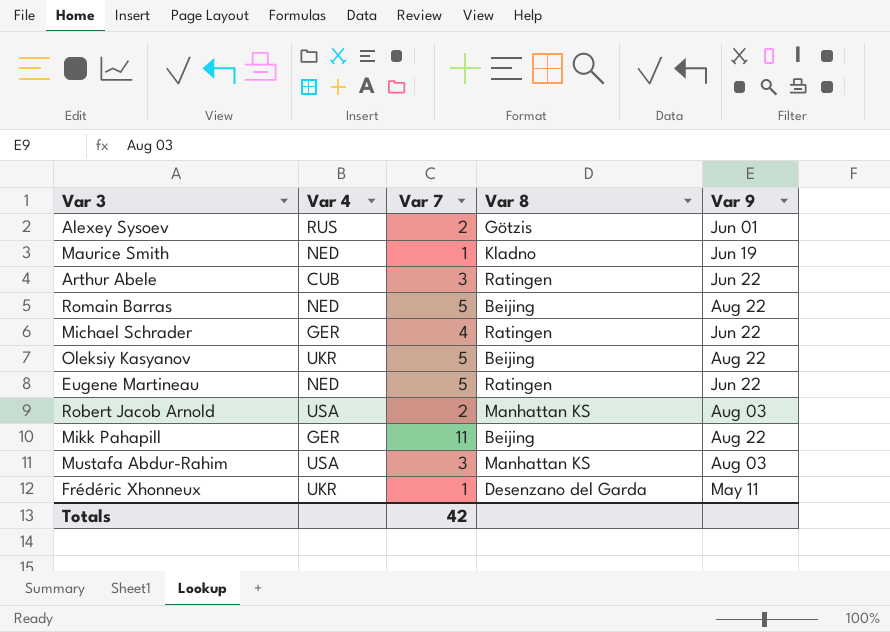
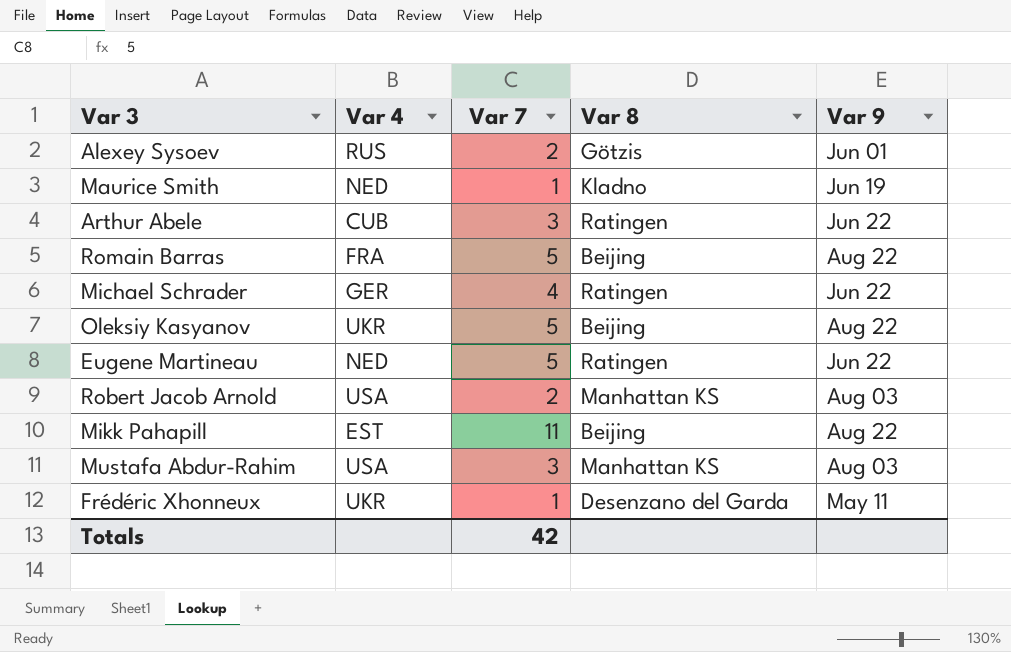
Romain Barras | Var 4: NED -> FRA
Mikk Pahapill | Var 4: GER -> EST

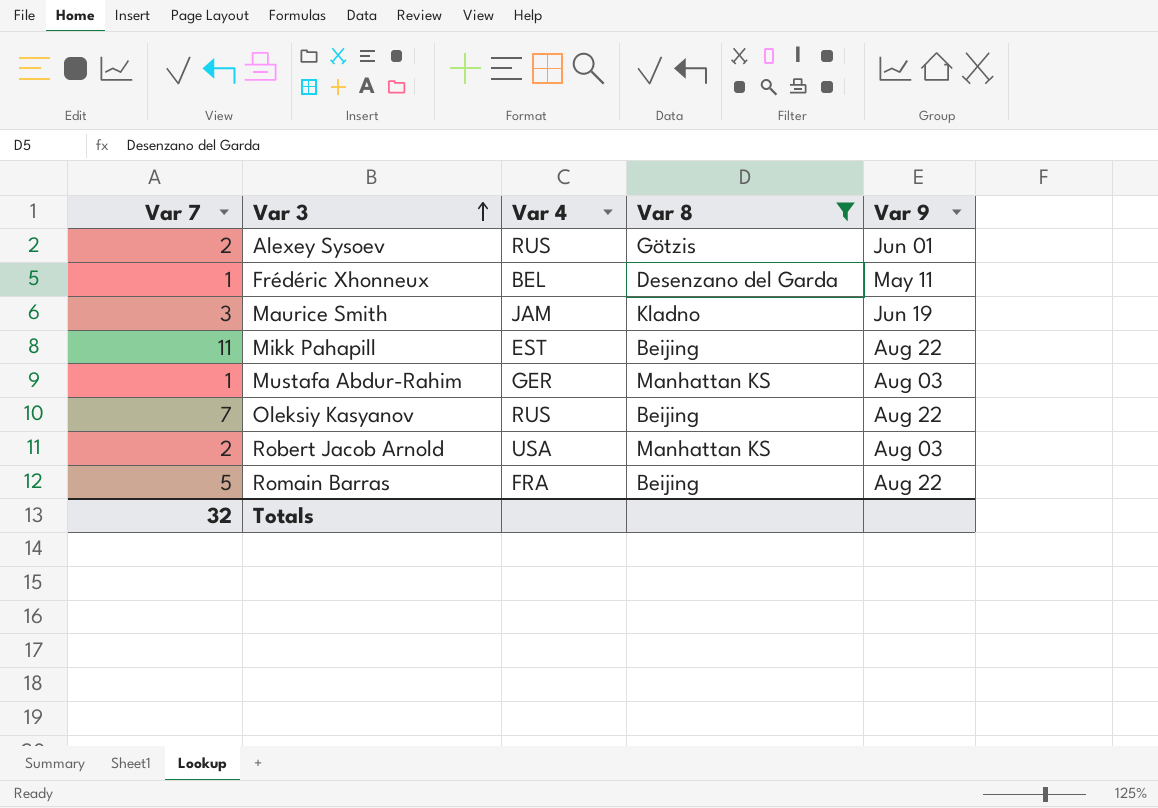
filter: none -> Var 8 != Ratingen
row order: none -> Var 3 ascending
column Var 7 | position: 3 -> 1
Frédéric Xhonneux | Var 4: UKR -> BEL
Maurice Smith | Var 7: 1 -> 3
Maurice Smith | Var 4: NED -> JAM
Mustafa Abdur-Rahim | Var 7: 3 -> 1
Mustafa Abdur-Rahim | Var 4: USA -> GER
Oleksiy Kasyanov | Var 7: 5 -> 7
Oleksiy Kasyanov | Var 4: UKR -> RUS
Totals | Var 7: 42 -> 32

